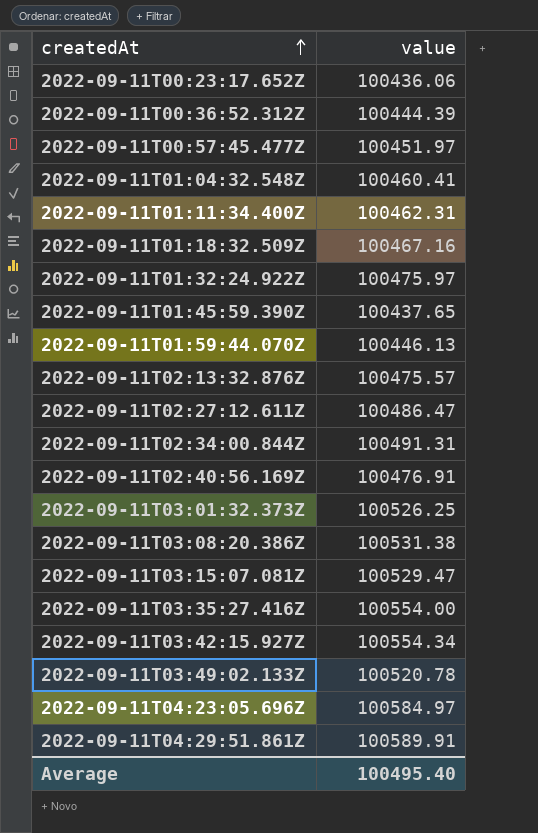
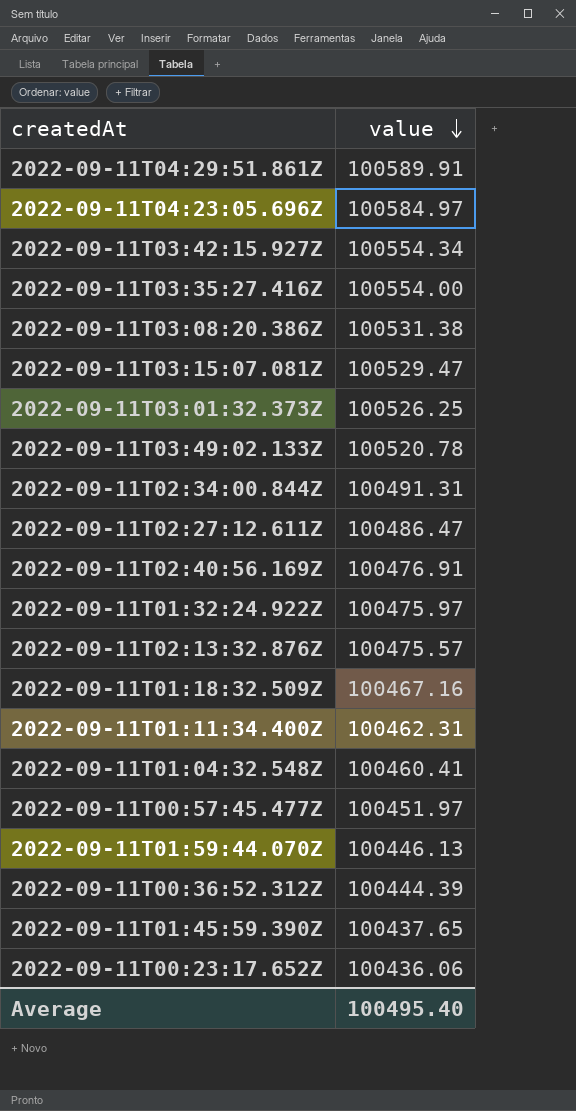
row order: createdAt ascending -> value descending

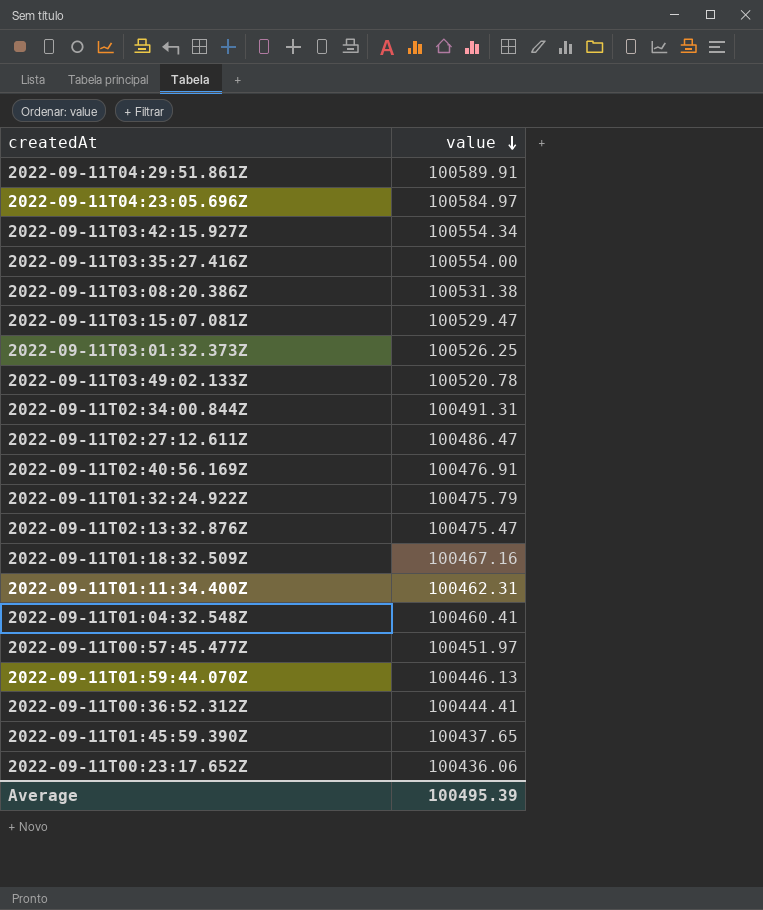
2022-09-11T01:32:24.922Z | value: 100475.97 -> 100475.79
2022-09-11T02:13:32.876Z | value: 100475.57 -> 100475.47
2022-09-11T00:36:52.312Z | value: 100444.39 -> 100444.41
Average | value: 100495.40 -> 100495.39

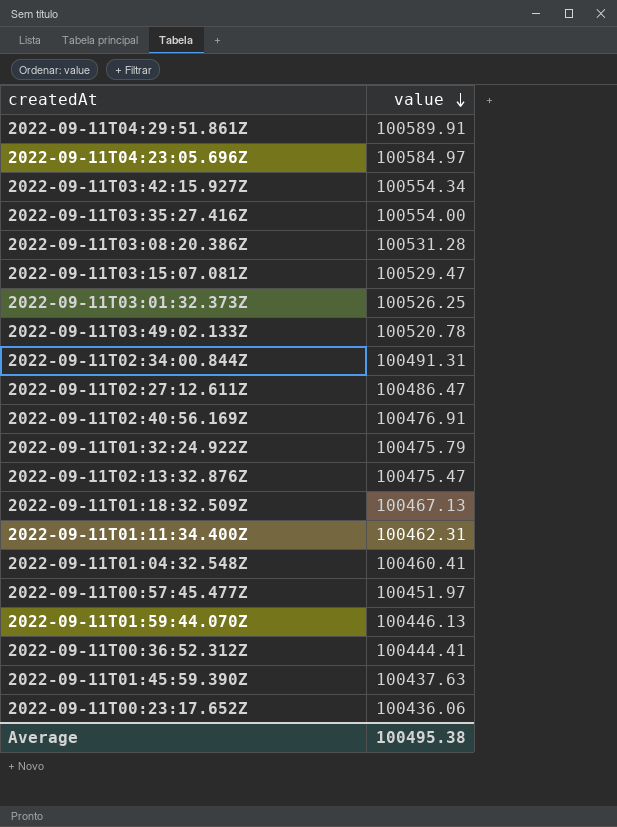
2022-09-11T03:08:20.386Z | value: 100531.38 -> 100531.28
2022-09-11T01:18:32.509Z | value: 100467.16 -> 100467.13
2022-09-11T01:45:59.390Z | value: 100437.65 -> 100437.63
Average | value: 100495.39 -> 100495.38

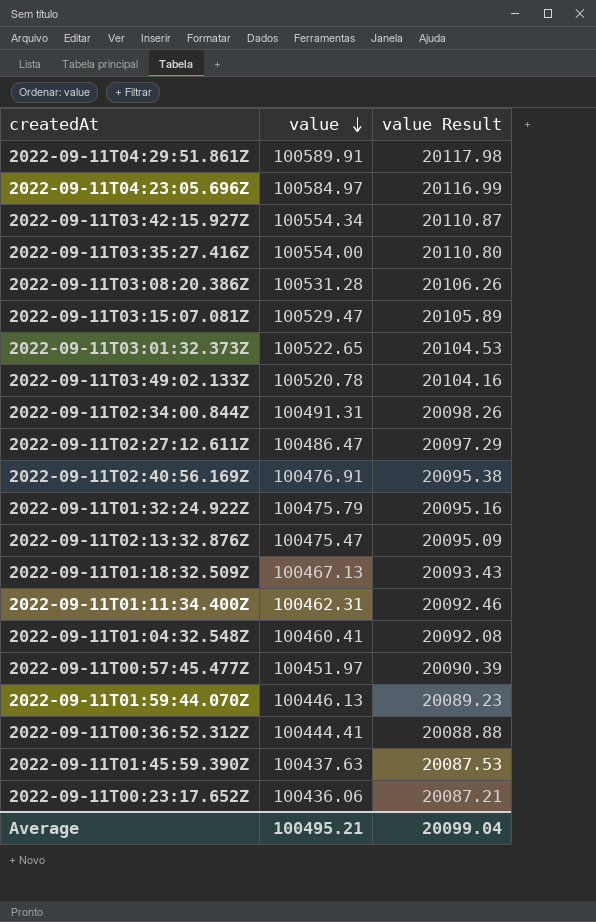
column value Result | formula: none -> [value] * 0.2
2022-09-11T03:01:32.373Z | value: 100526.25 -> 100522.65
Average | value: 100495.38 -> 100495.21

